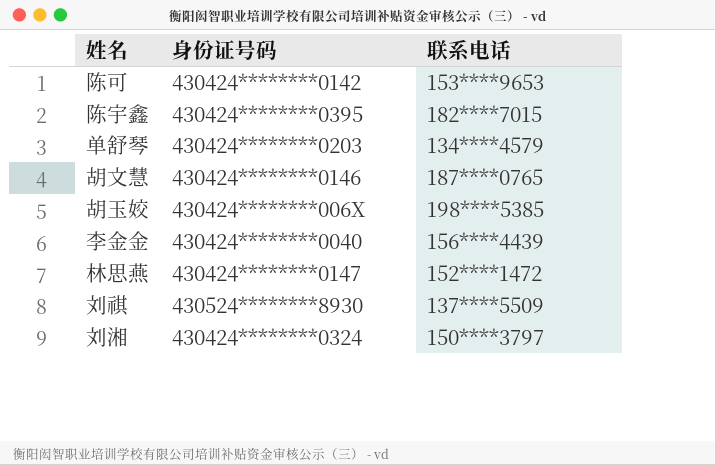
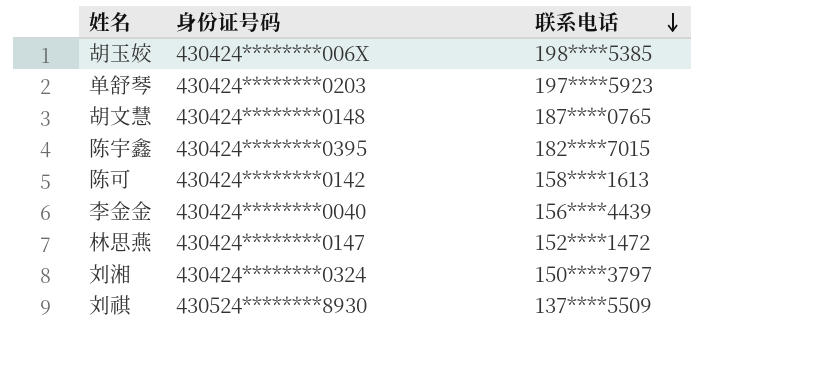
row order: none -> 联系电话 descending
单舒琴 | 联系电话: 134****4579 -> 197****5923
胡文慧 | 身份证号码: 430424********0146 -> 430424********0148
陈可 | 联系电话: 153****9653 -> 158****1613

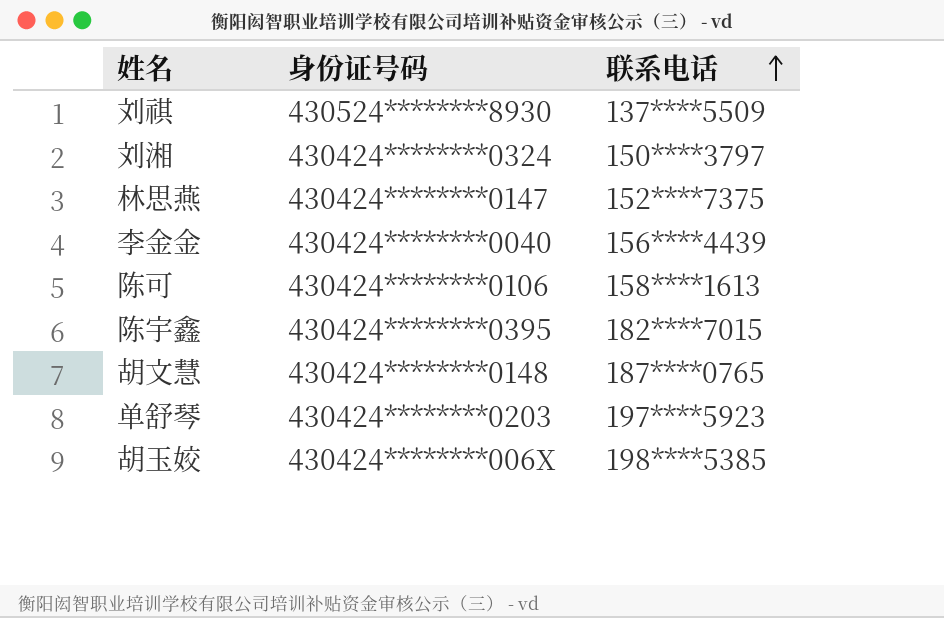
row order: 联系电话 descending -> 联系电话 ascending
林思燕 | 联系电话: 152****1472 -> 152****7375
陈可 | 身份证号码: 430424********0142 -> 430424********0106

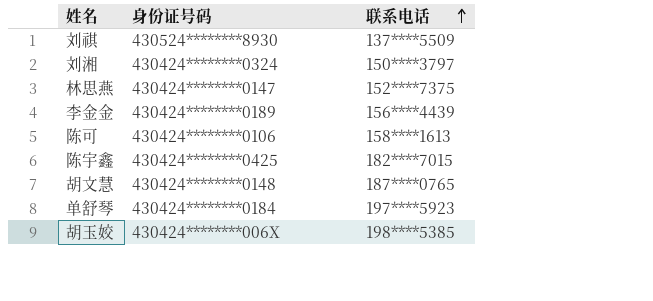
李金金 | 身份证号码: 430424********0040 -> 430424********0189
陈宇鑫 | 身份证号码: 430424********0395 -> 430424********0425
单舒琴 | 身份证号码: 430424********0203 -> 430424********0184

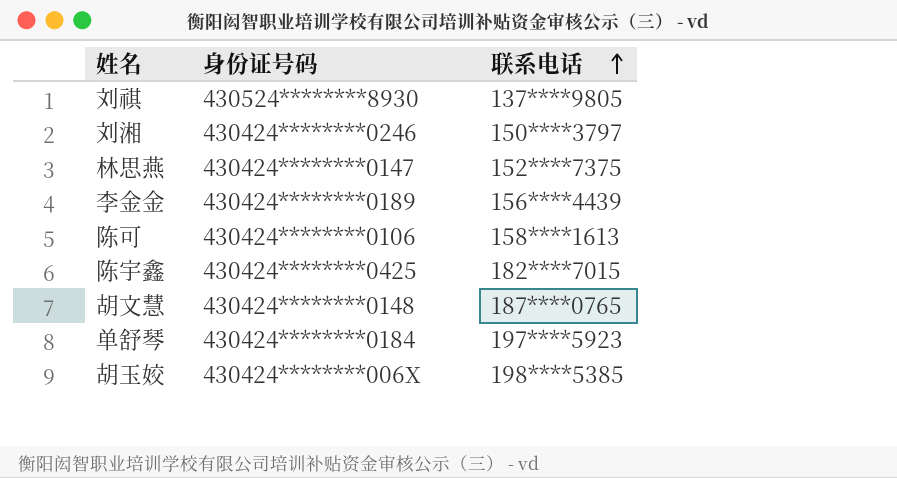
刘祺 | 联系电话: 137****5509 -> 137****9805
刘湘 | 身份证号码: 430424********0324 -> 430424********0246

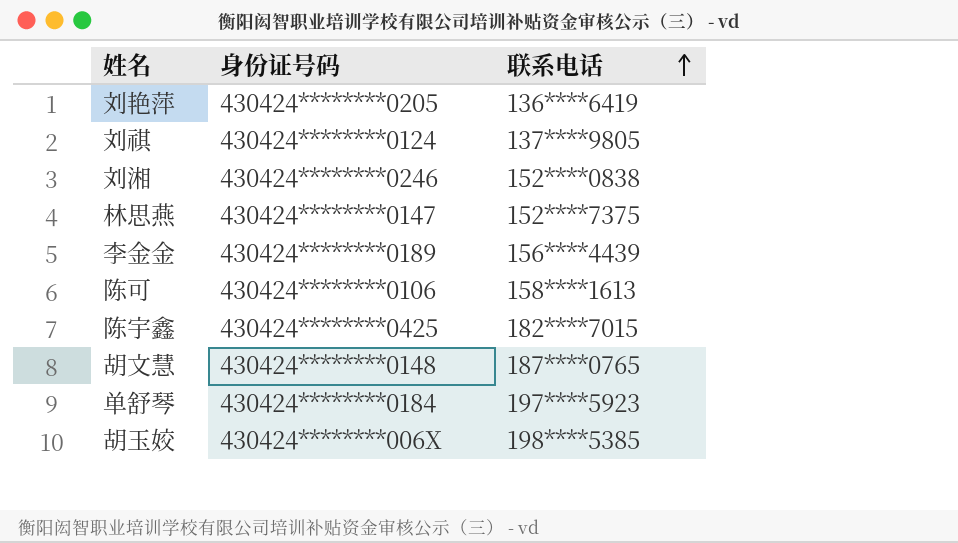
row 刘艳萍: none -> 430424********0205 | 136****6419
刘祺 | 身份证号码: 430524********8930 -> 430424********0124
刘湘 | 联系电话: 150****3797 -> 152****0838

